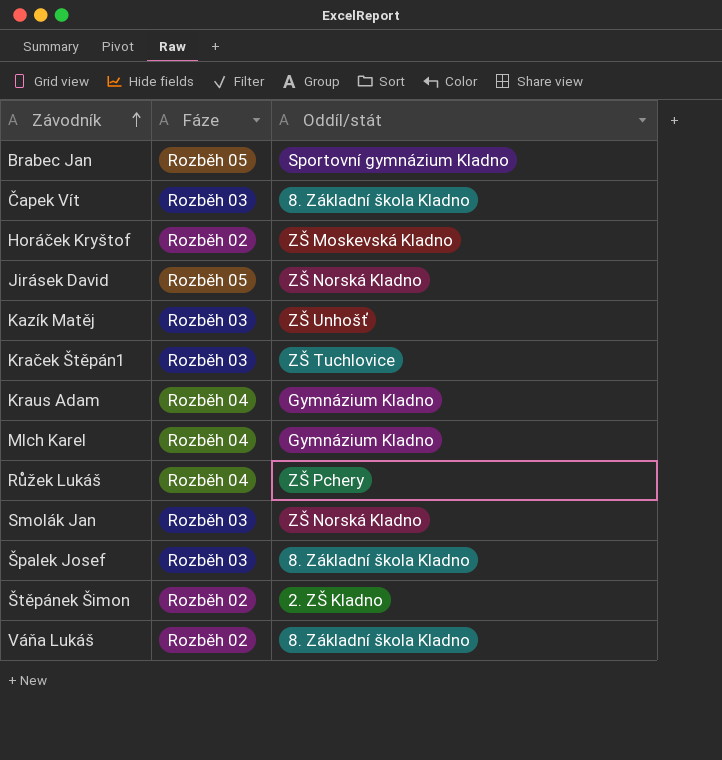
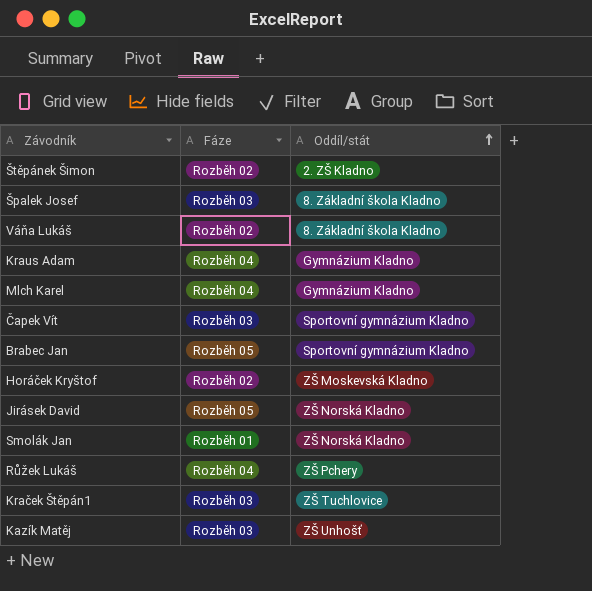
row order: Závodník ascending -> Oddíl/stát ascending
Čapek Vít | Oddíl/stát: 8. Základní škola Kladno -> Sportovní gymnázium Kladno
Smolák Jan | Fáze: Rozběh 03 -> Rozběh 01

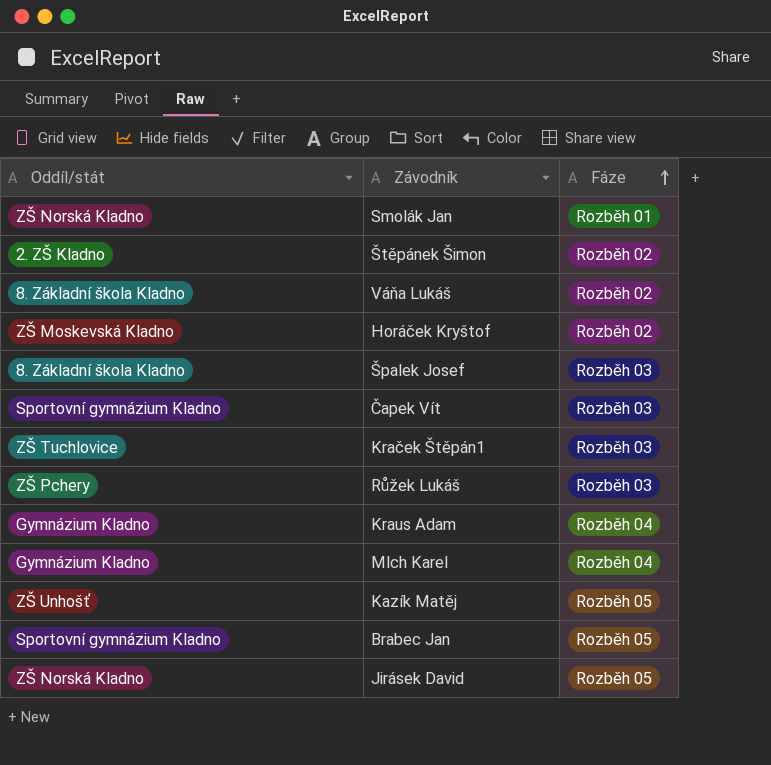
row order: Oddíl/stát ascending -> Fáze ascending
column Oddíl/stát | position: 3 -> 1
Růžek Lukáš | Fáze: Rozběh 04 -> Rozběh 03
Kazík Matěj | Fáze: Rozběh 03 -> Rozběh 05

